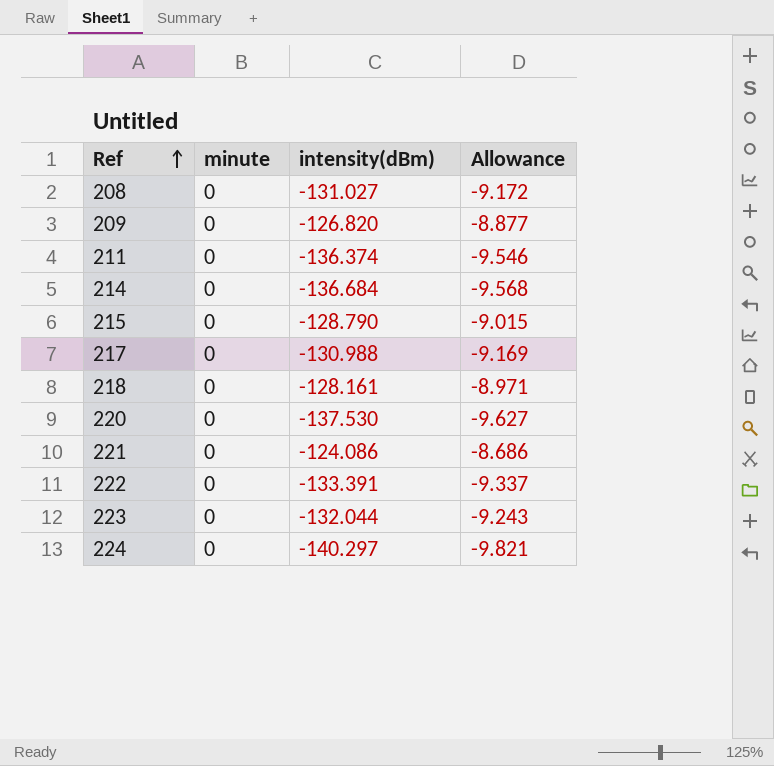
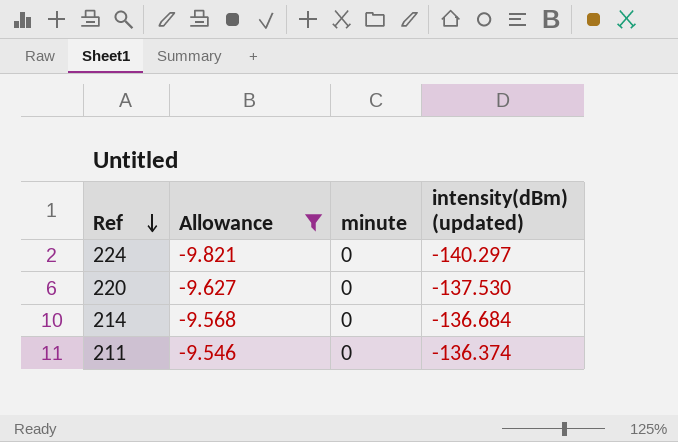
filter: none -> Allowance <= -9.546
row order: Ref ascending -> Ref descending
column Allowance | position: 4 -> 2
column name: intensity(dBm) -> intensity(dBm) (updated)

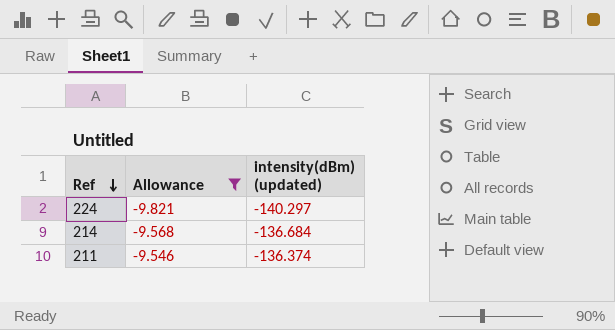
column minute | position: 3 -> none
row 220: -9.627 | 0 | -137.530 -> none

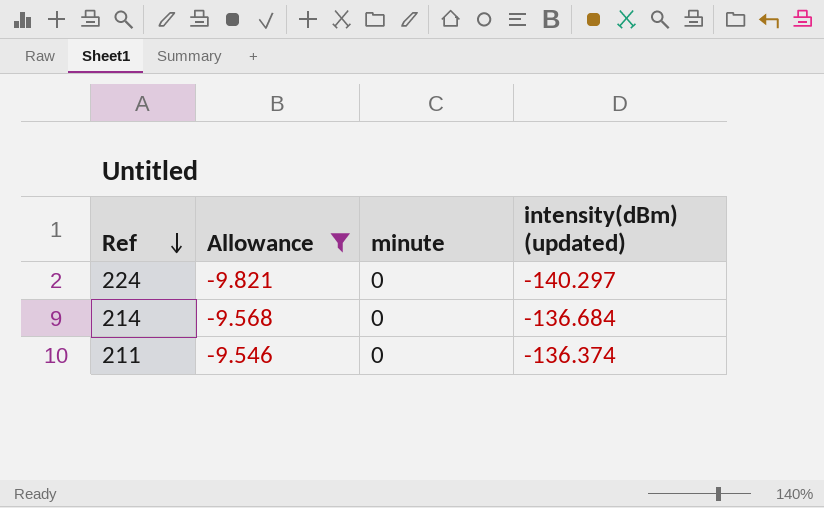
column minute | position: none -> 3

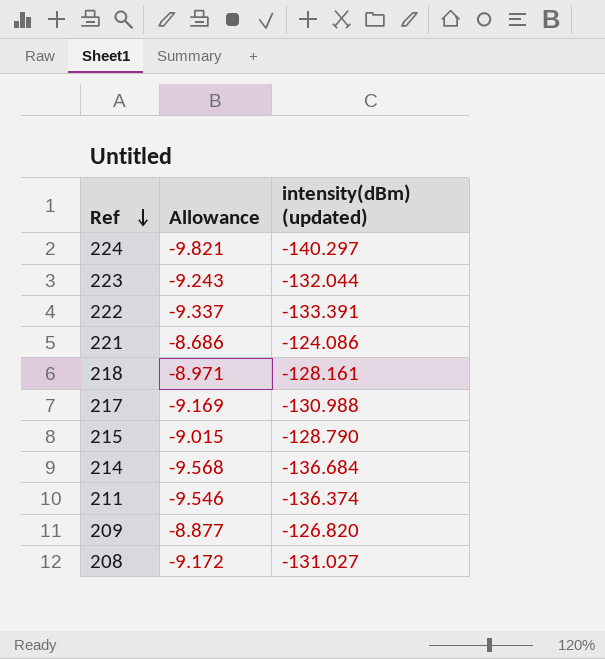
filter: Allowance <= -9.546 -> none
column minute | position: 3 -> none

